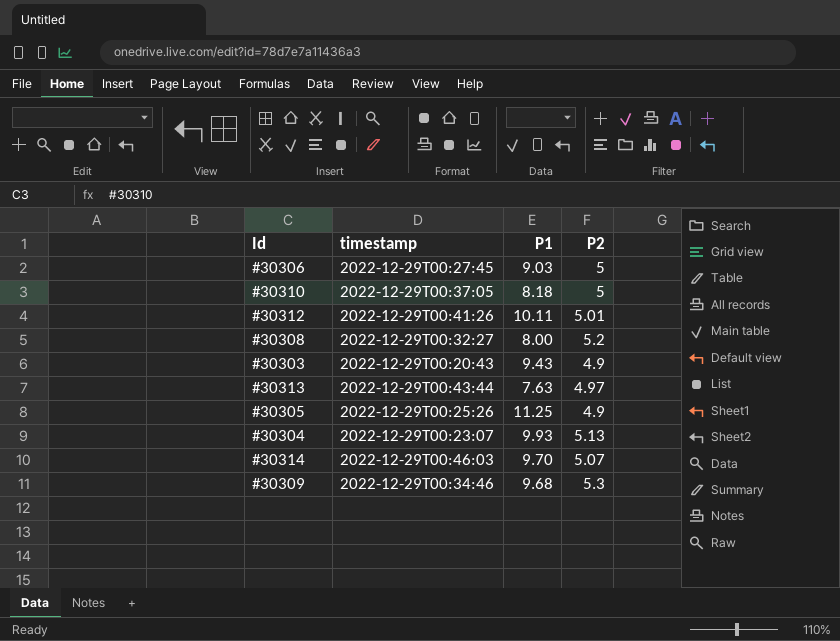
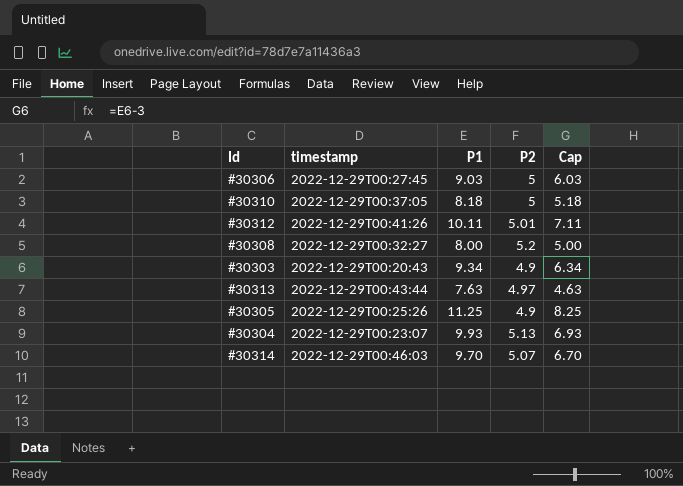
column Cap | formula: none -> [P1] - 3
row #30309: 2022-12-29T00:34:46 | 9.68 | 5.3 -> none
#30303 | P1: 9.43 -> 9.34

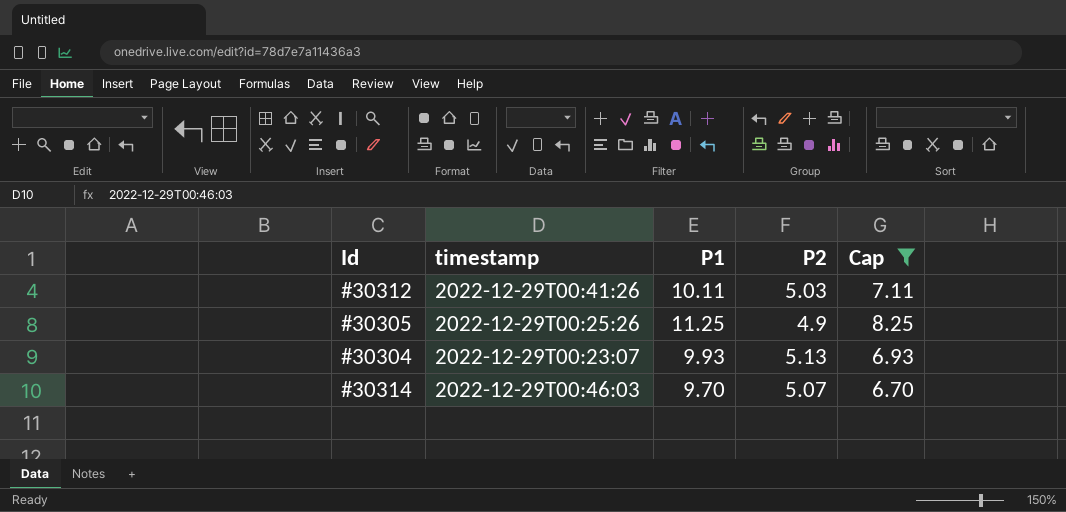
filter: none -> Cap >= 6.70
#30312 | P2: 5.01 -> 5.03

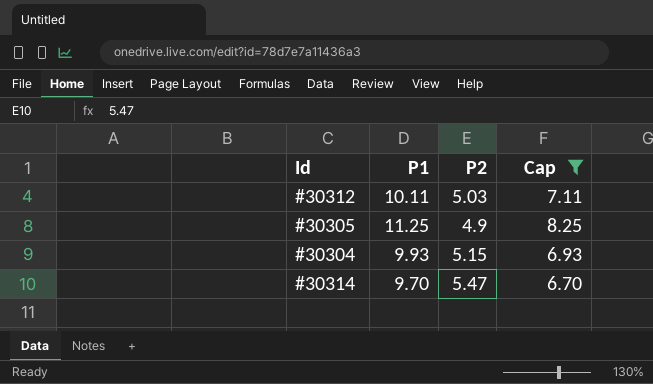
column timestamp | position: 2 -> none
#30304 | P2: 5.13 -> 5.15
#30314 | P2: 5.07 -> 5.47

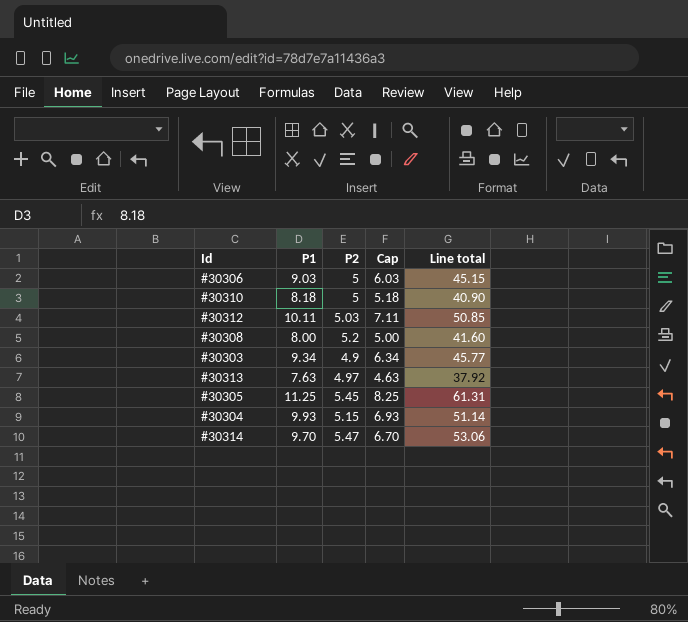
filter: Cap >= 6.70 -> none
column Line total | formula: none -> [P1] * [P2]
#30305 | P2: 4.9 -> 5.45

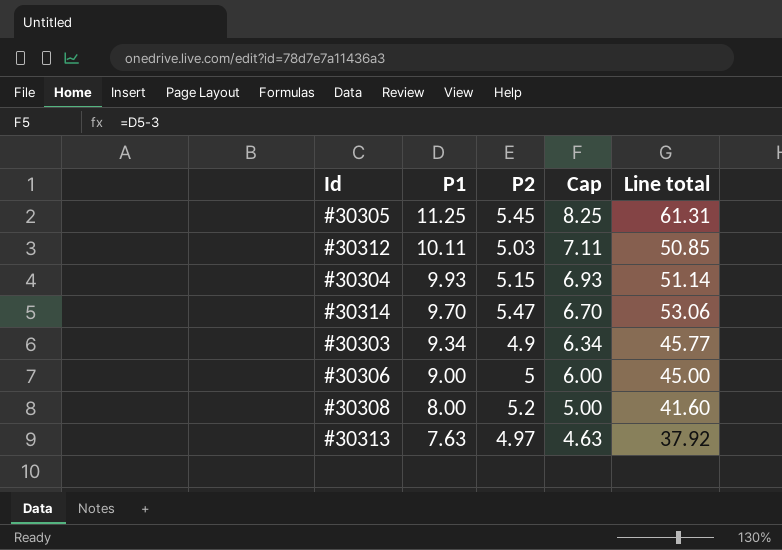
row order: none -> P1 descending
row #30310: 8.18 | 5 | 5.18 | 40.90 -> none
#30306 | P1: 9.03 -> 9.00
#30306 | Cap: 6.03 -> 6.00
#30306 | Line total: 45.15 -> 45.00

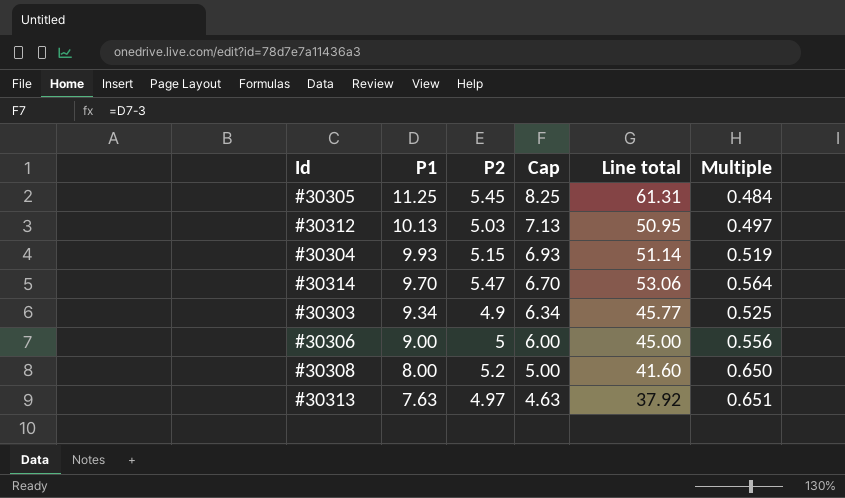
column Multiple | formula: none -> [P2] / [P1]
#30312 | P1: 10.11 -> 10.13
#30312 | Cap: 7.11 -> 7.13
#30312 | Line total: 50.85 -> 50.95

